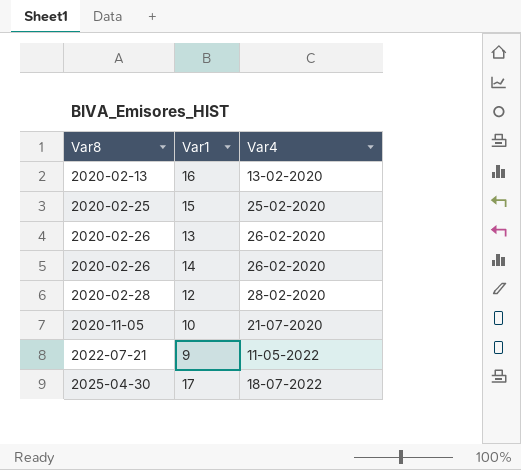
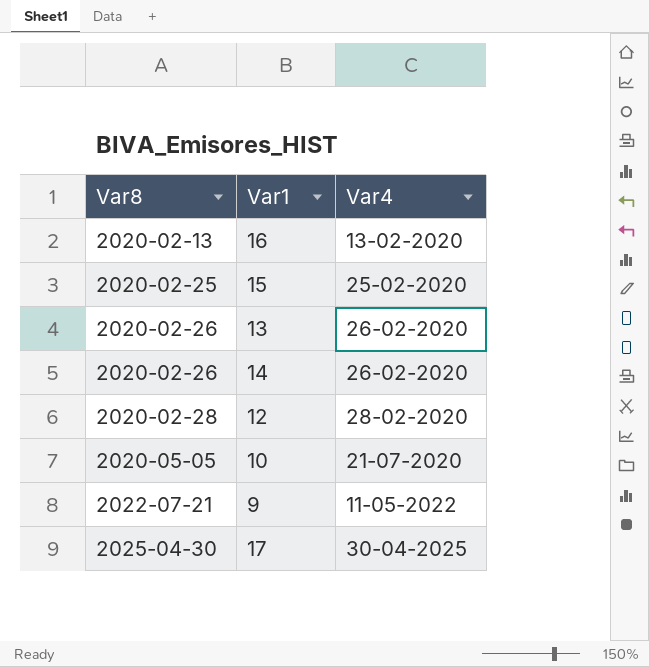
10 | Var8: 2020-11-05 -> 2020-05-05
17 | Var4: 18-07-2022 -> 30-04-2025

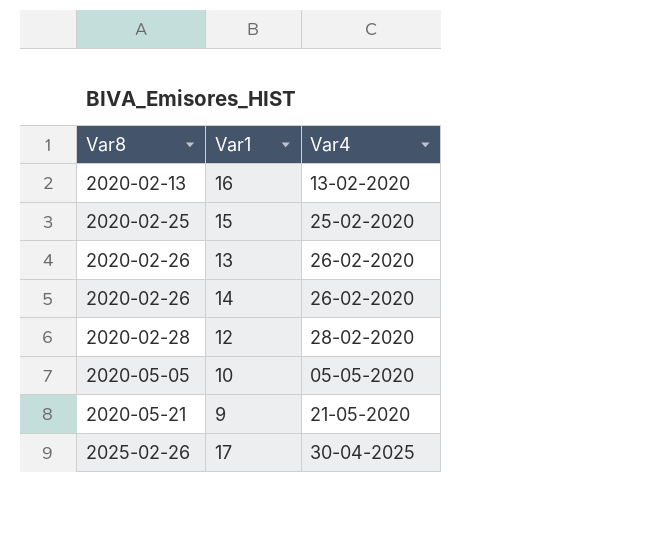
10 | Var4: 21-07-2020 -> 05-05-2020
9 | Var8: 2022-07-21 -> 2020-05-21
9 | Var4: 11-05-2022 -> 21-05-2020
17 | Var8: 2025-04-30 -> 2025-02-26

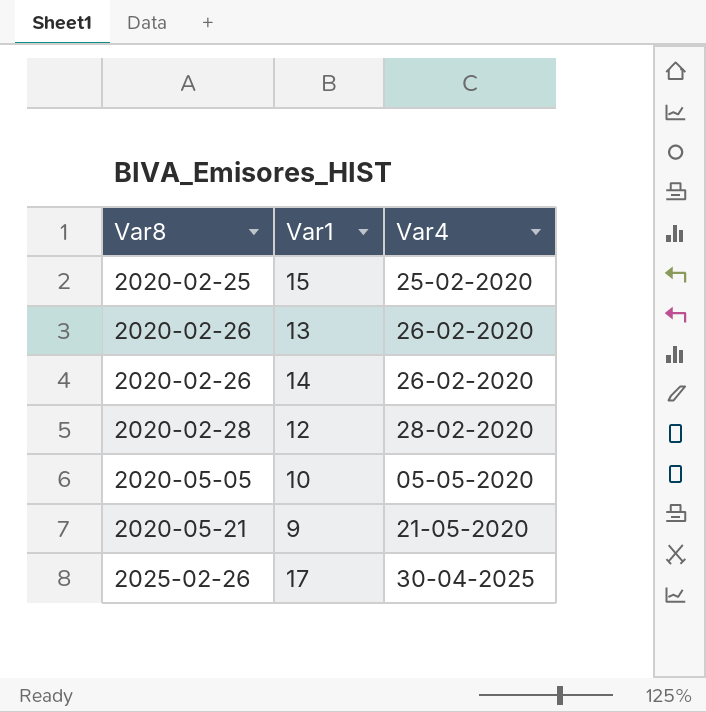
row 16: 2020-02-13 | 13-02-2020 -> none

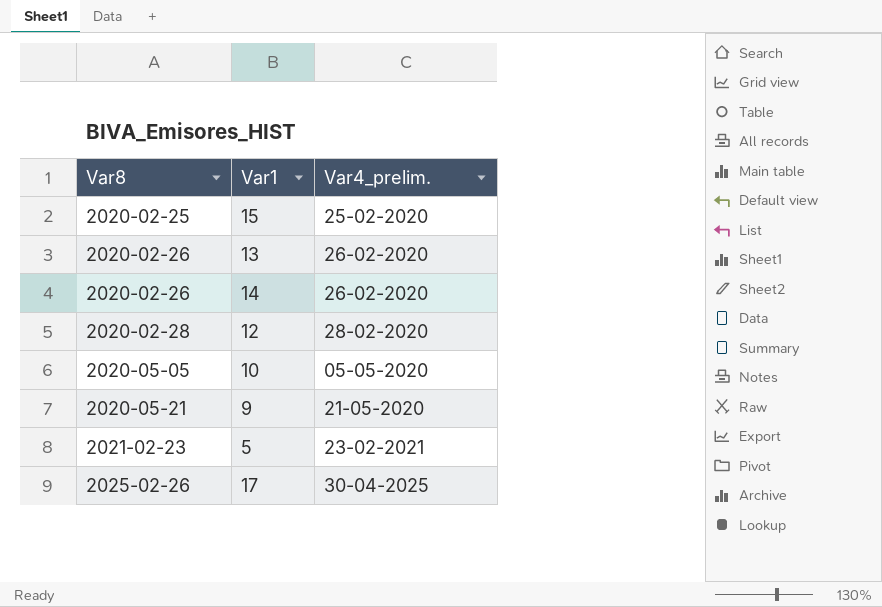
column name: Var4 -> Var4_prelim.
row 5: none -> 2021-02-23 | 23-02-2021

